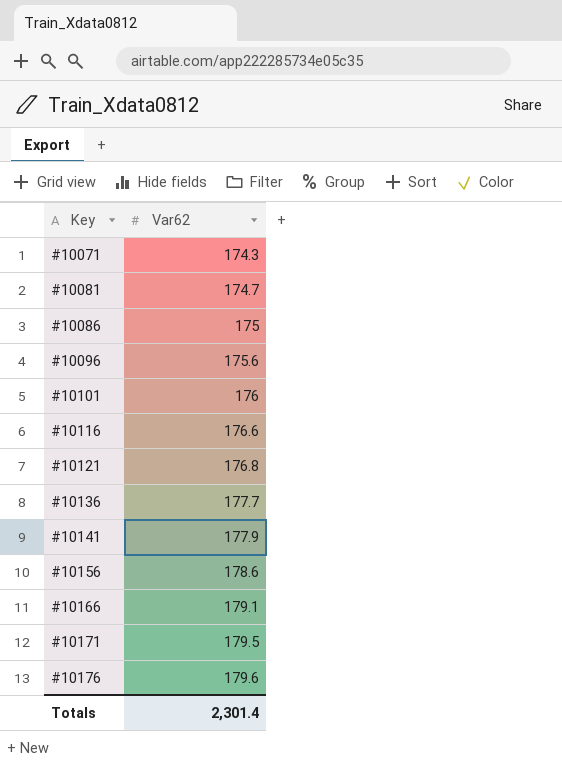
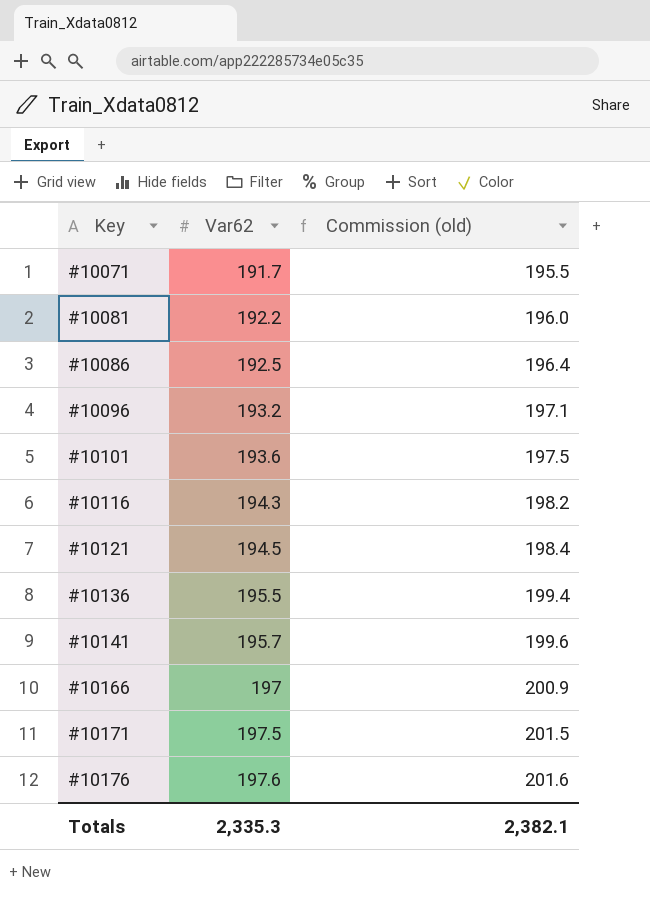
column Commission (old) | formula: none -> [Var62] * 1.02
row #10156: 178.6 -> none
#10071 | Var62: 174.3 -> 191.7
#10081 | Var62: 174.7 -> 192.2
#10086 | Var62: 175 -> 192.5
#10096 | Var62: 175.6 -> 193.2
#10101 | Var62: 176 -> 193.6
#10116 | Var62: 176.6 -> 194.3
#10121 | Var62: 176.8 -> 194.5
#10136 | Var62: 177.7 -> 195.5
#10141 | Var62: 177.9 -> 195.7
#10166 | Var62: 179.1 -> 197
#10171 | Var62: 179.5 -> 197.5
#10176 | Var62: 179.6 -> 197.6
Totals | Var62: 2,301.4 -> 2,335.3

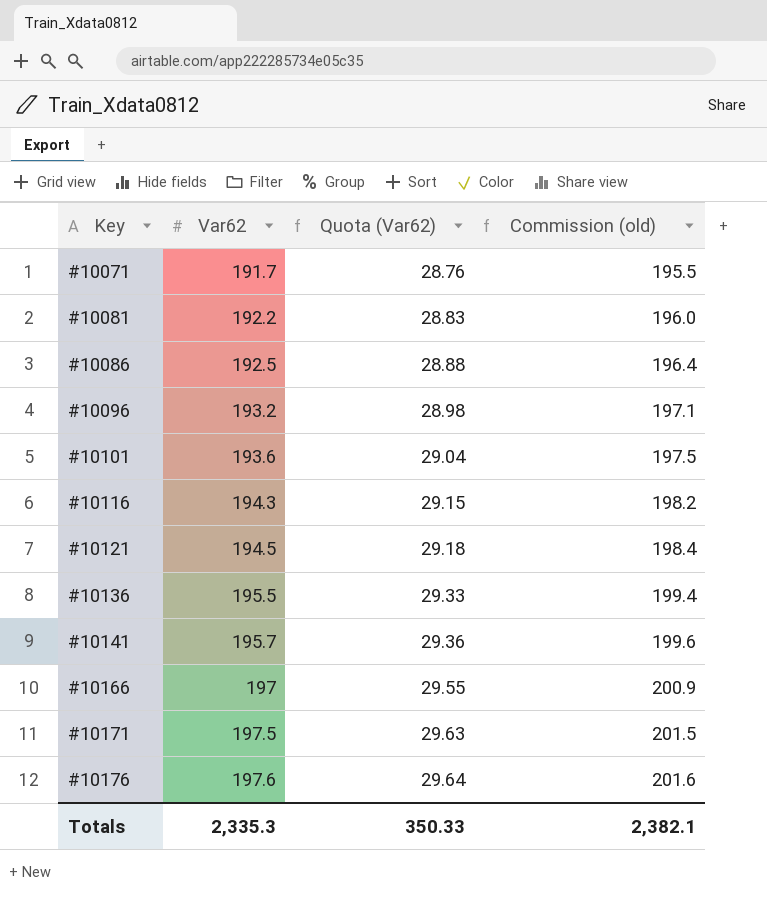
column Quota (Var62) | formula: none -> [Var62] * 0.15

